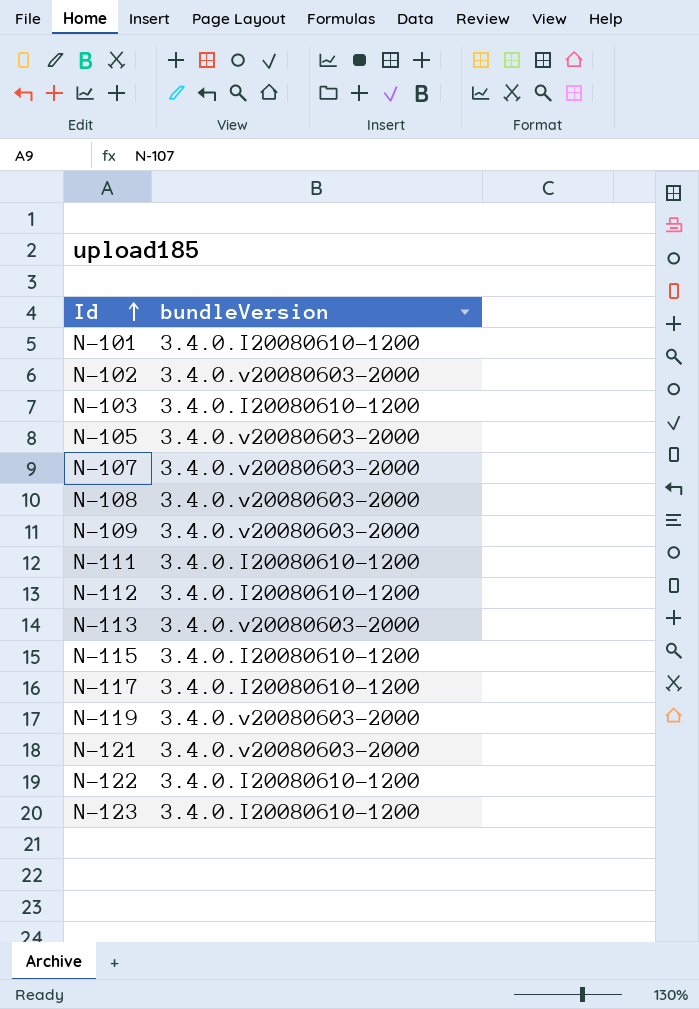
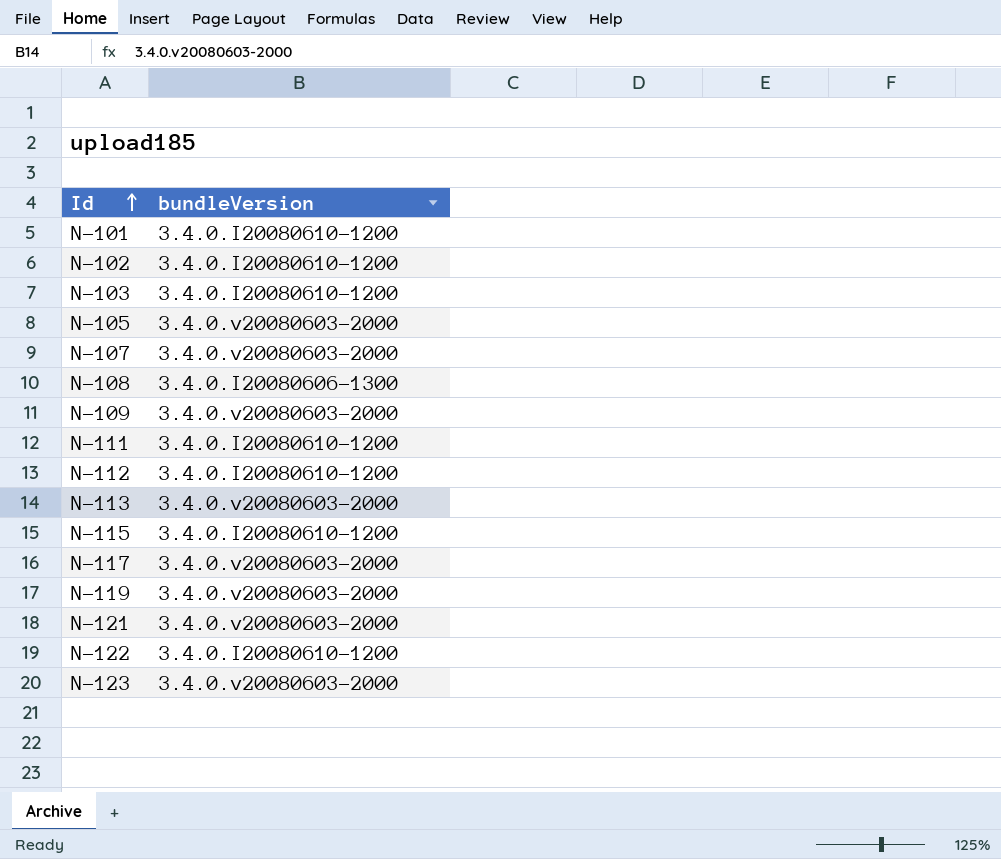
N-102 | bundleVersion: 3.4.0.v20080603-2000 -> 3.4.0.I20080610-1200
N-108 | bundleVersion: 3.4.0.v20080603-2000 -> 3.4.0.I20080606-1300
N-117 | bundleVersion: 3.4.0.I20080610-1200 -> 3.4.0.v20080603-2000
N-123 | bundleVersion: 3.4.0.I20080610-1200 -> 3.4.0.v20080603-2000

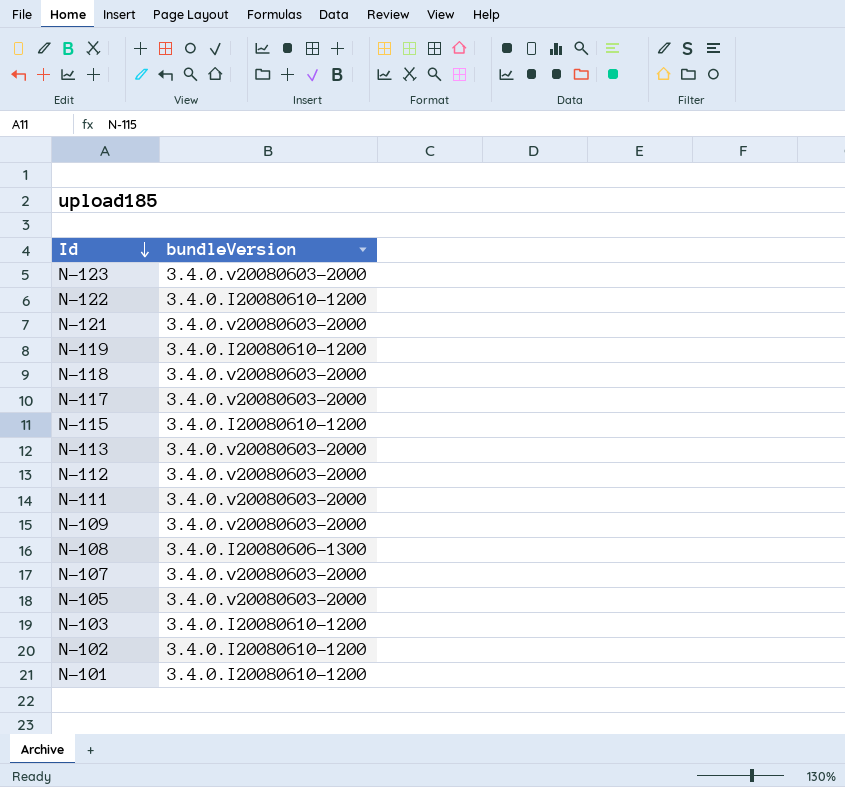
row order: Id ascending -> Id descending
N-119 | bundleVersion: 3.4.0.v20080603-2000 -> 3.4.0.I20080610-1200
row N-118: none -> 3.4.0.v20080603-2000
N-112 | bundleVersion: 3.4.0.I20080610-1200 -> 3.4.0.v20080603-2000
N-111 | bundleVersion: 3.4.0.I20080610-1200 -> 3.4.0.v20080603-2000

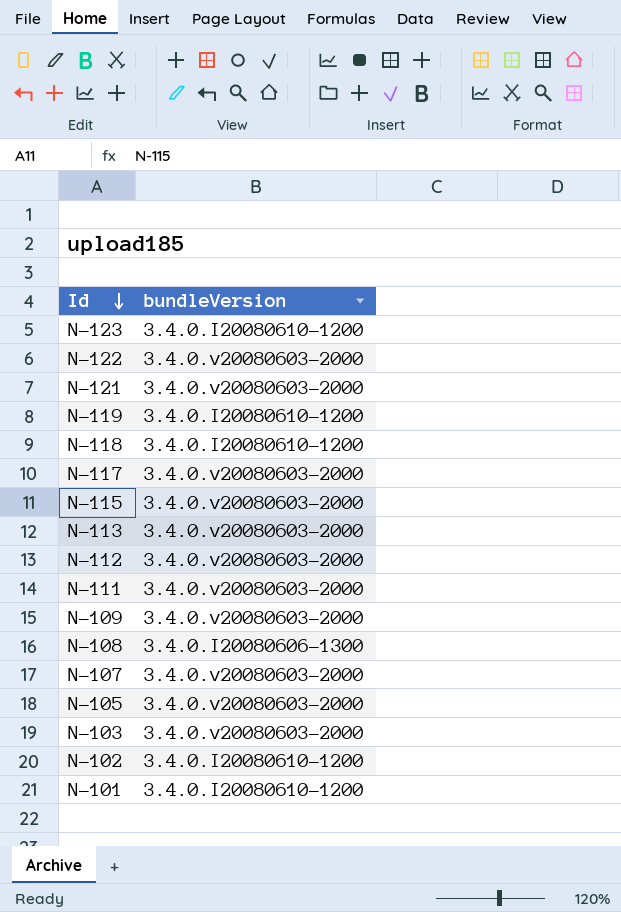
N-123 | bundleVersion: 3.4.0.v20080603-2000 -> 3.4.0.I20080610-1200
N-122 | bundleVersion: 3.4.0.I20080610-1200 -> 3.4.0.v20080603-2000
N-118 | bundleVersion: 3.4.0.v20080603-2000 -> 3.4.0.I20080610-1200
N-115 | bundleVersion: 3.4.0.I20080610-1200 -> 3.4.0.v20080603-2000
N-103 | bundleVersion: 3.4.0.I20080610-1200 -> 3.4.0.v20080603-2000

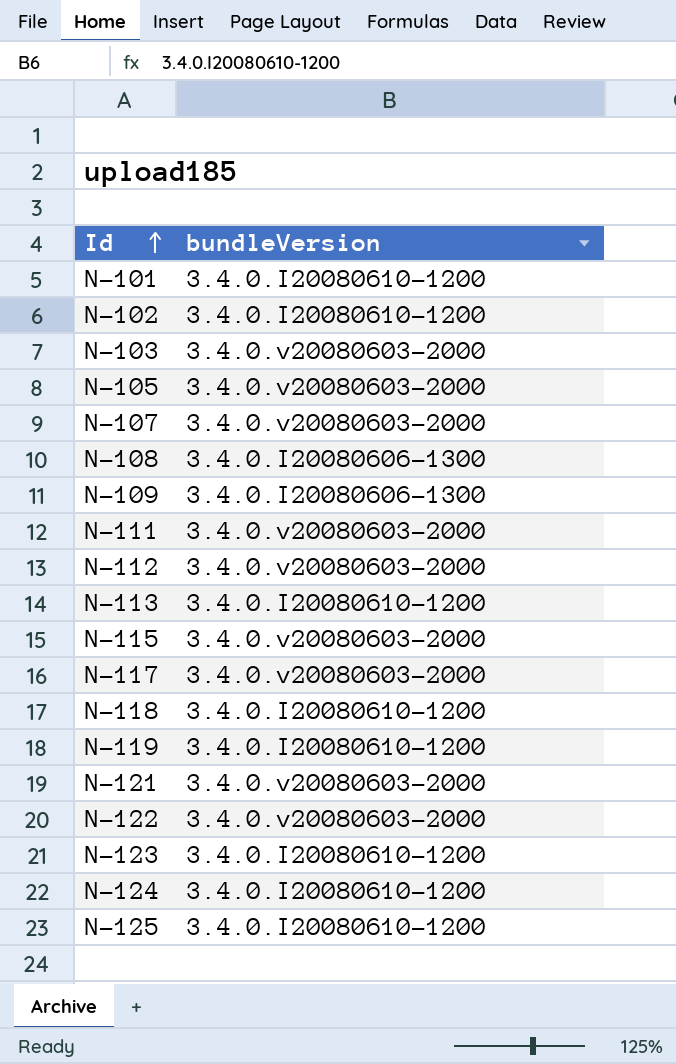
row order: Id descending -> Id ascending
N-109 | bundleVersion: 3.4.0.v20080603-2000 -> 3.4.0.I20080606-1300
N-113 | bundleVersion: 3.4.0.v20080603-2000 -> 3.4.0.I20080610-1200
row N-124: none -> 3.4.0.I20080610-1200
row N-125: none -> 3.4.0.I20080610-1200

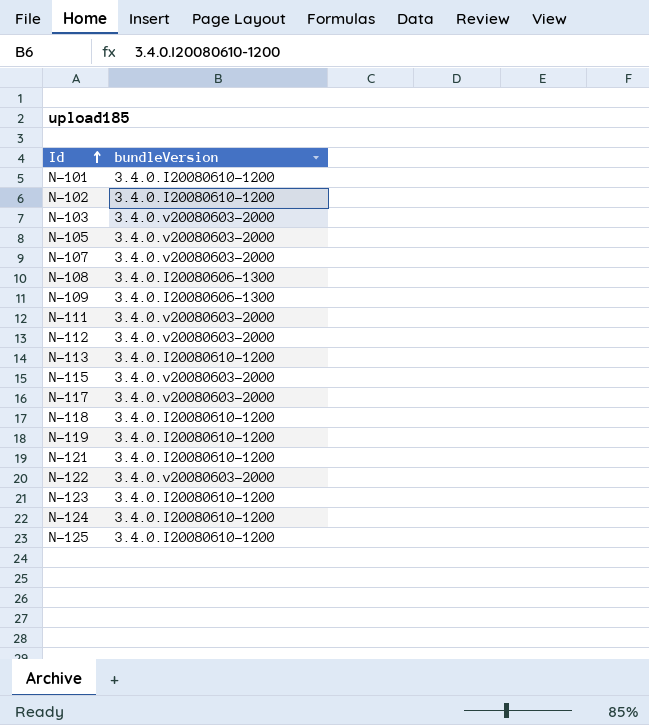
N-121 | bundleVersion: 3.4.0.v20080603-2000 -> 3.4.0.I20080610-1200

